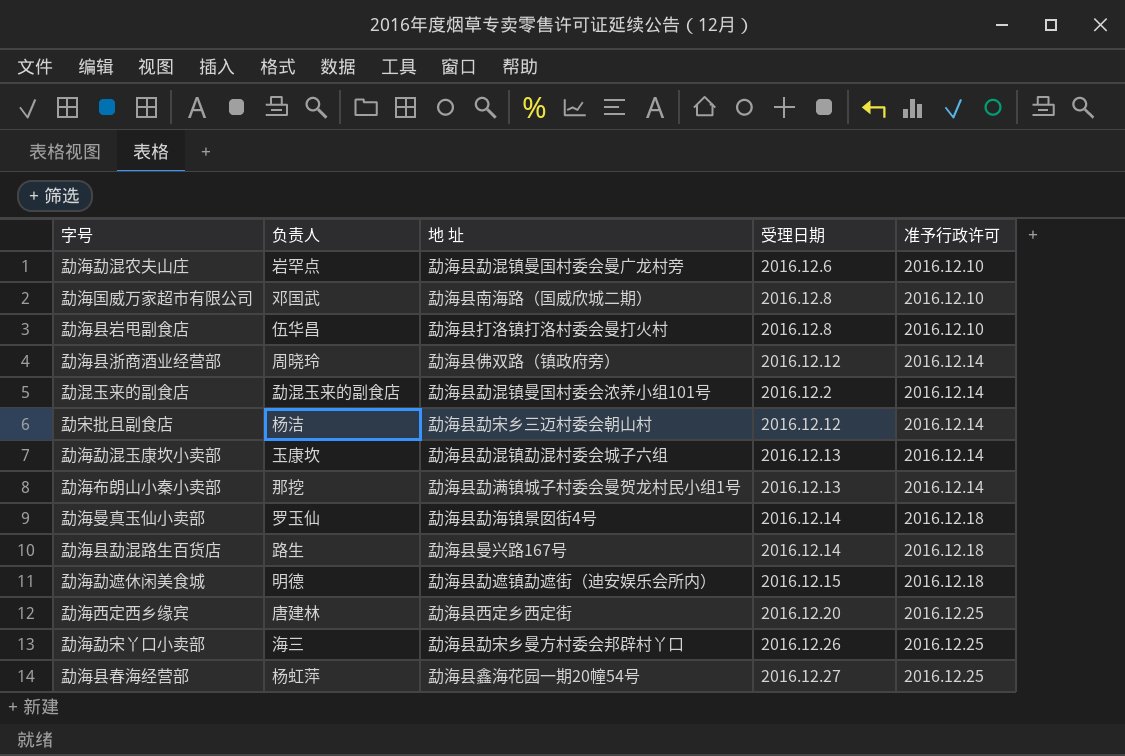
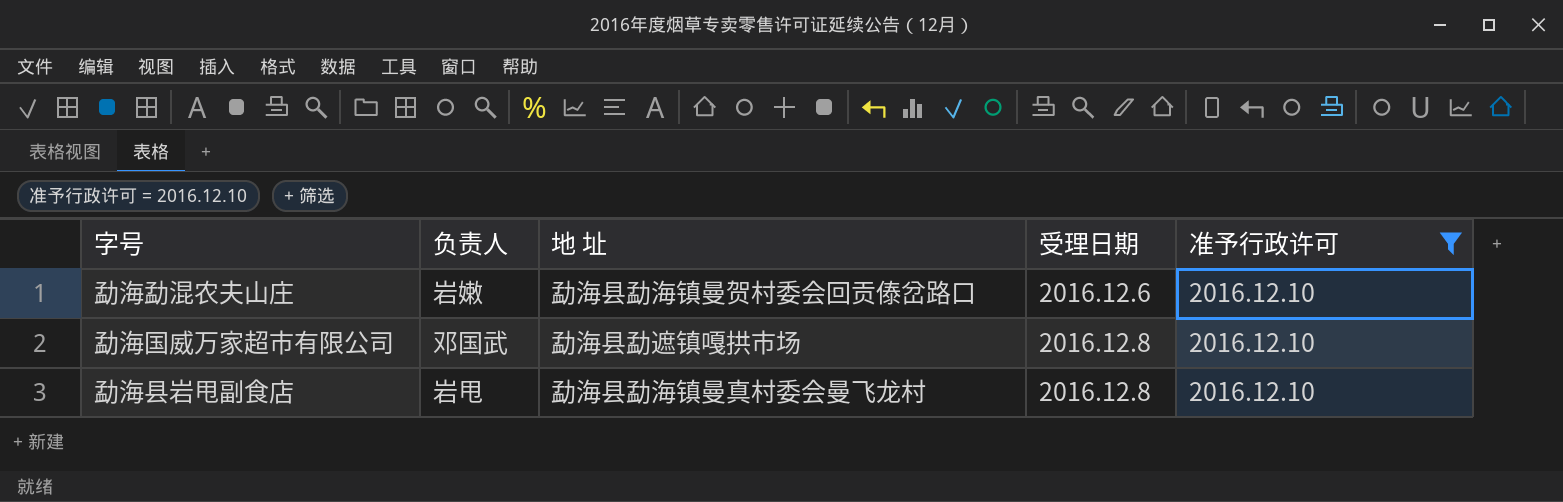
filter: none -> 准予行政许可 = 2016.12.10
勐海勐混农夫山庄 | 负责人: 岩罕点 -> 岩嫩
勐海勐混农夫山庄 | 地 址: 勐海县勐混镇曼国村委会曼广龙村旁 -> 勐海县勐海镇曼贺村委会回贡傣岔路口
勐海国威万家超市有限公司 | 地 址: 勐海县南海路（国威欣城二期） -> 勐海县勐遮镇嘎拱市场
勐海县岩甩副食店 | 负责人: 伍华昌 -> 岩甩
勐海县岩甩副食店 | 地 址: 勐海县打洛镇打洛村委会曼打火村 -> 勐海县勐海镇曼真村委会曼飞龙村

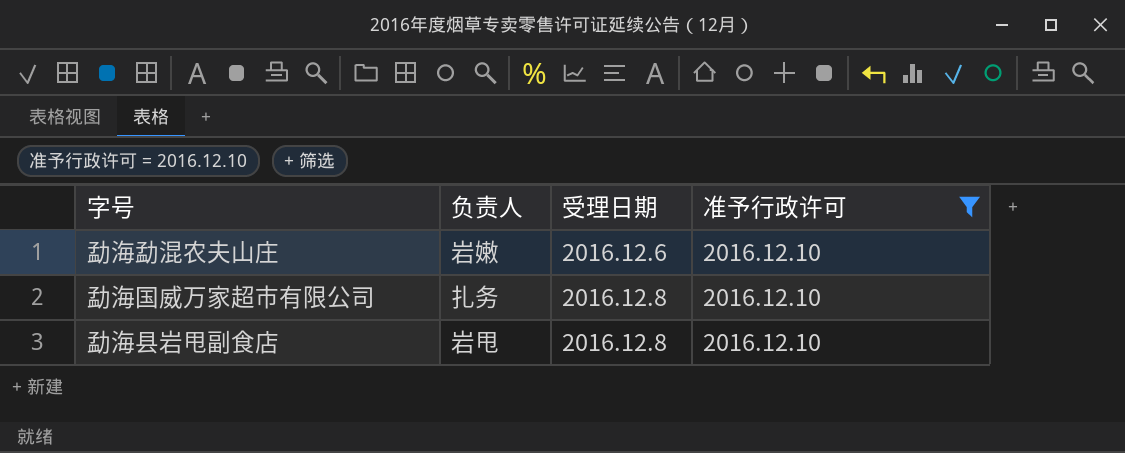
column 地 址 | position: 3 -> none
勐海国威万家超市有限公司 | 负责人: 邓国武 -> 扎务

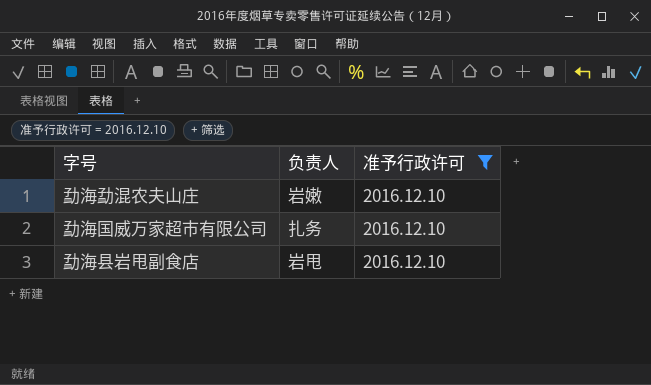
column 受理日期 | position: 3 -> none

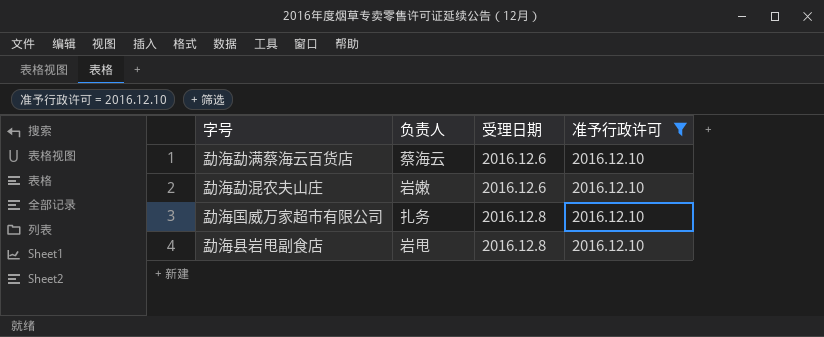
column 受理日期 | position: none -> 3
row 勐海勐满蔡海云百货店: none -> 蔡海云 | 2016.12.6 | 2016.12.10

